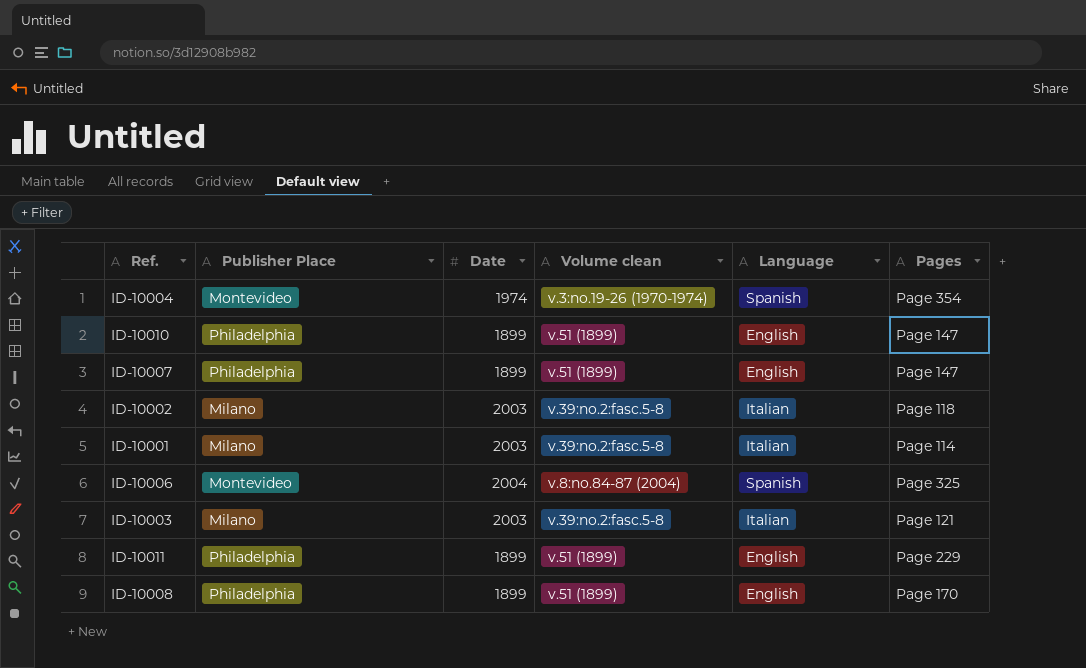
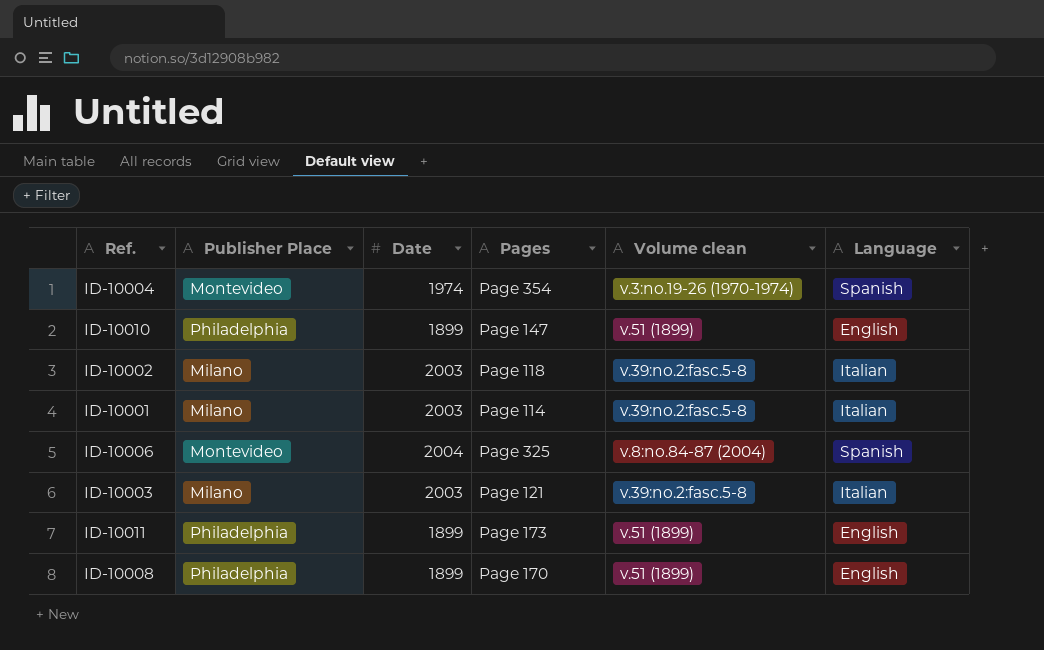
column Pages | position: 6 -> 4
row ID-10007: Philadelphia | 1899 | v.51 (1899) | English | Page 147 -> none
ID-10011 | Pages: Page 229 -> Page 173

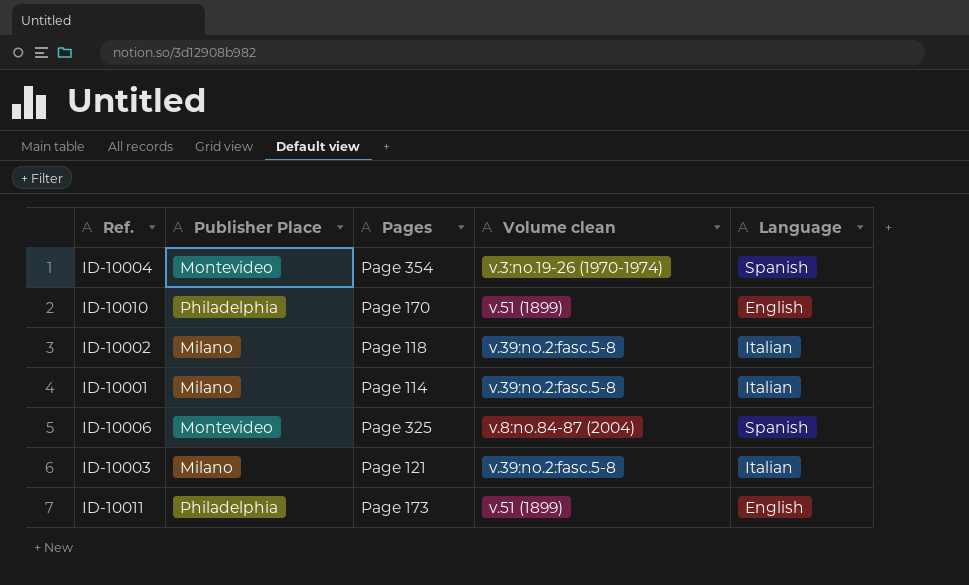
column Date | position: 3 -> none
row ID-10008: Philadelphia | 1899 | Page 170 | v.51 (1899) | English -> none
ID-10010 | Pages: Page 147 -> Page 170

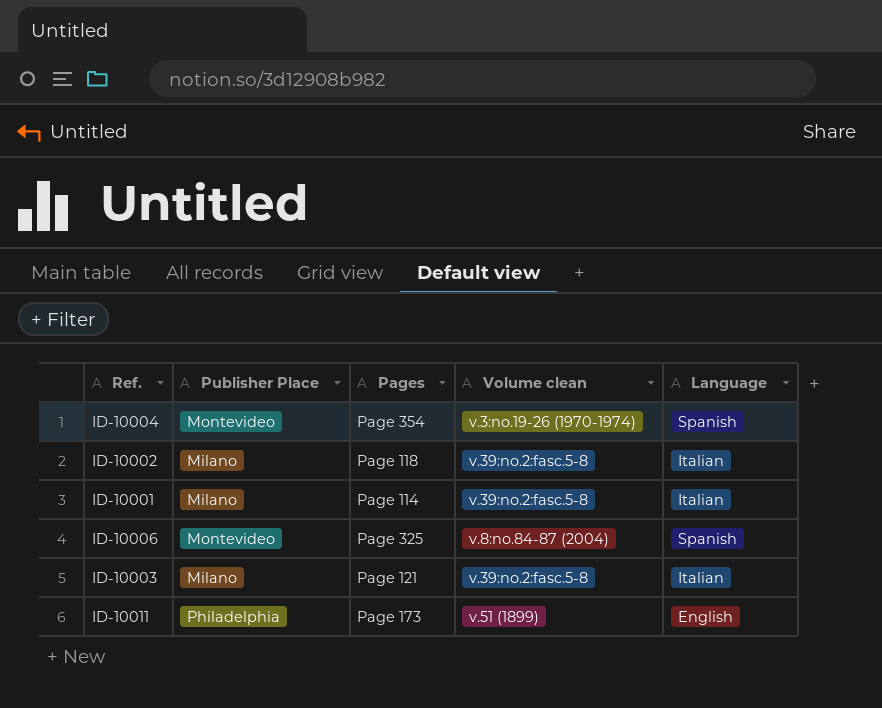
row ID-10010: Philadelphia | Page 170 | v.51 (1899) | English -> none

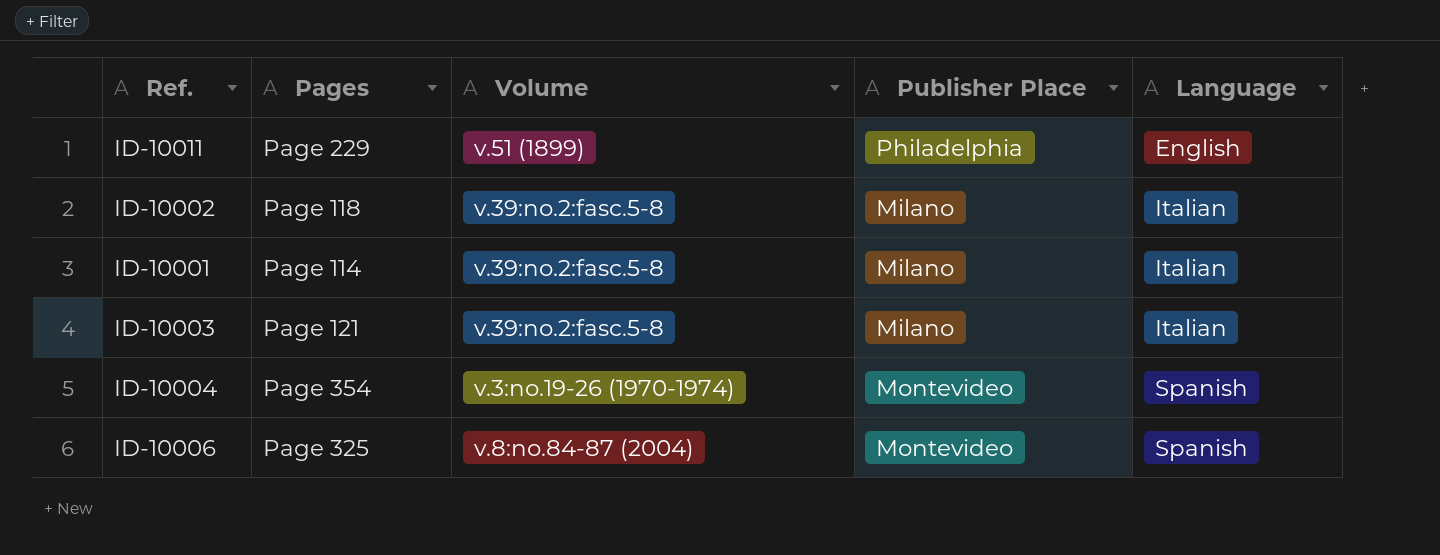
row order: none -> Language ascending
column name: Volume clean -> Volume
column Publisher Place | position: 2 -> 4
ID-10011 | Pages: Page 173 -> Page 229

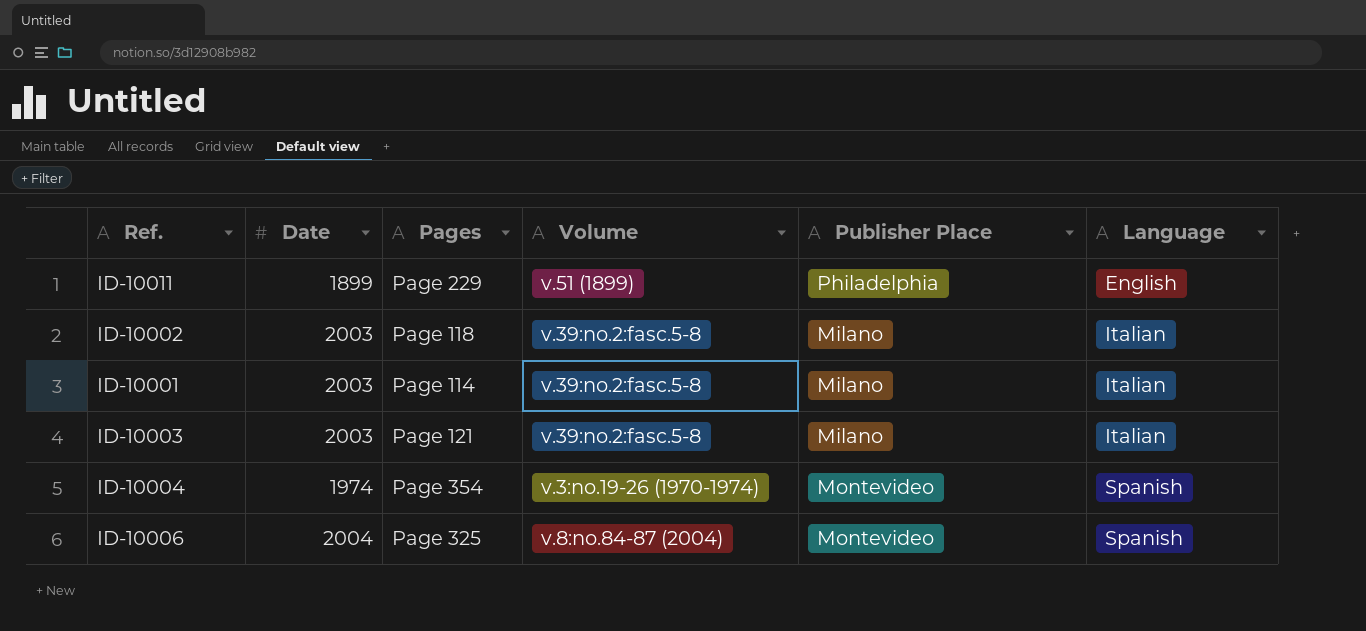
column Date | position: none -> 2

